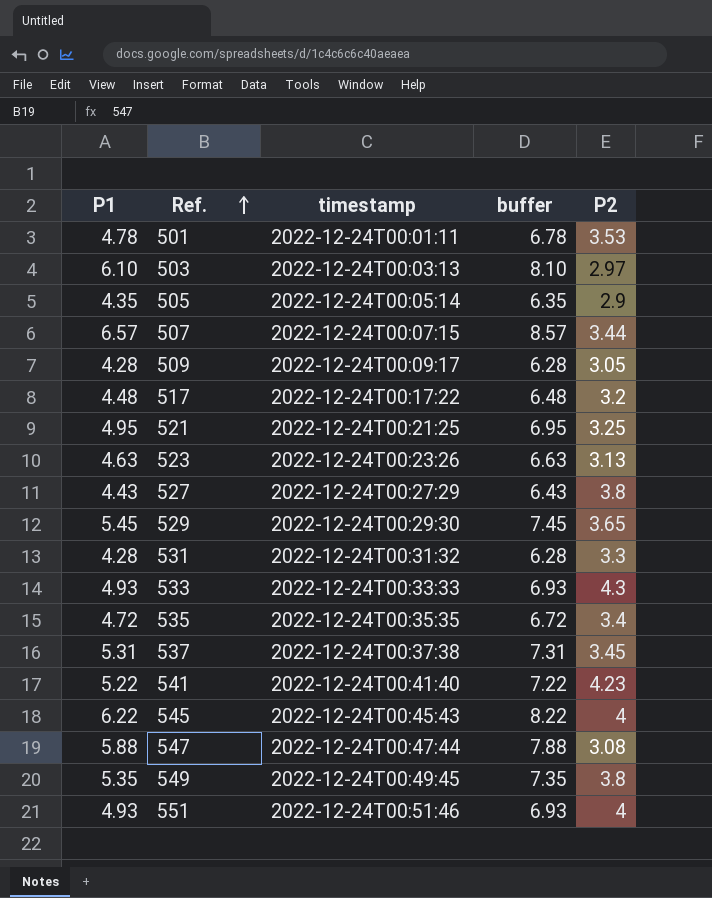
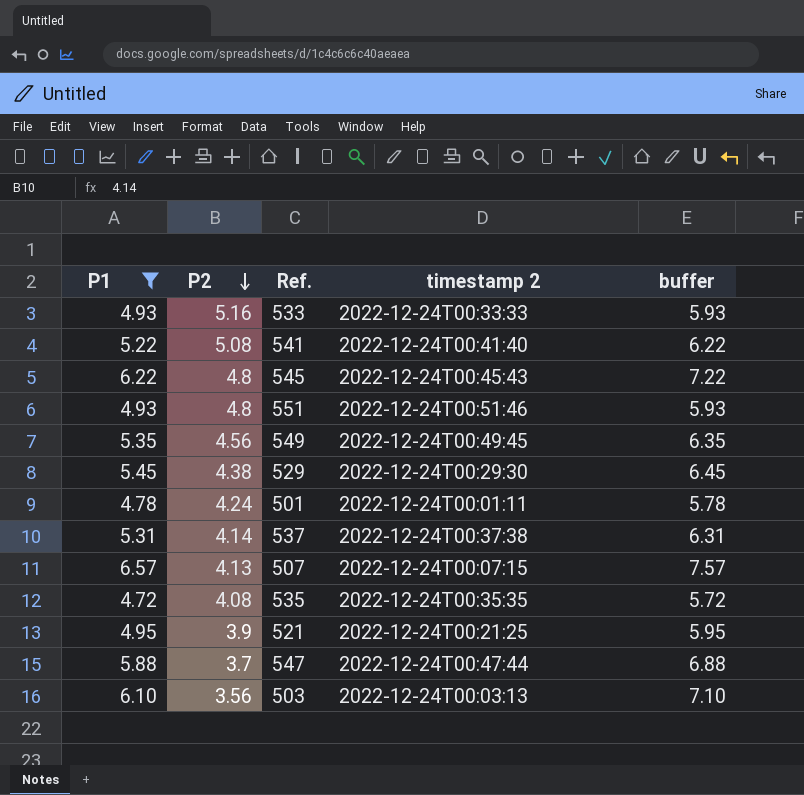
filter: none -> P1 >= 4.72
row order: Ref. ascending -> P2 descending
column P2 | position: 5 -> 2
column name: timestamp -> timestamp 2
column buffer | formula: [P1] + 2 -> [P1] + 1
533 | P2: 4.3 -> 5.16
541 | P2: 4.23 -> 5.08
545 | P2: 4 -> 4.8
551 | P2: 4 -> 4.8
549 | P2: 3.8 -> 4.56
529 | P2: 3.65 -> 4.38
501 | P2: 3.53 -> 4.24
537 | P2: 3.45 -> 4.14
507 | P2: 3.44 -> 4.13
535 | P2: 3.4 -> 4.08
521 | P2: 3.25 -> 3.9
547 | P2: 3.08 -> 3.7
503 | P2: 2.97 -> 3.56

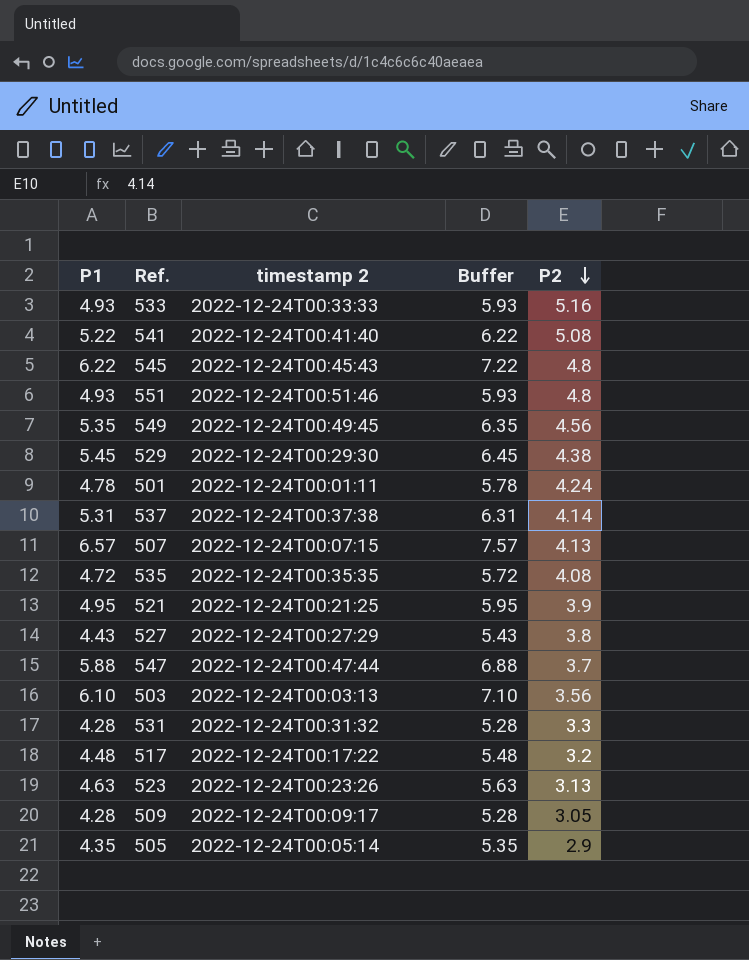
filter: P1 >= 4.72 -> none
column name: buffer -> Buffer
column P2 | position: 2 -> 5

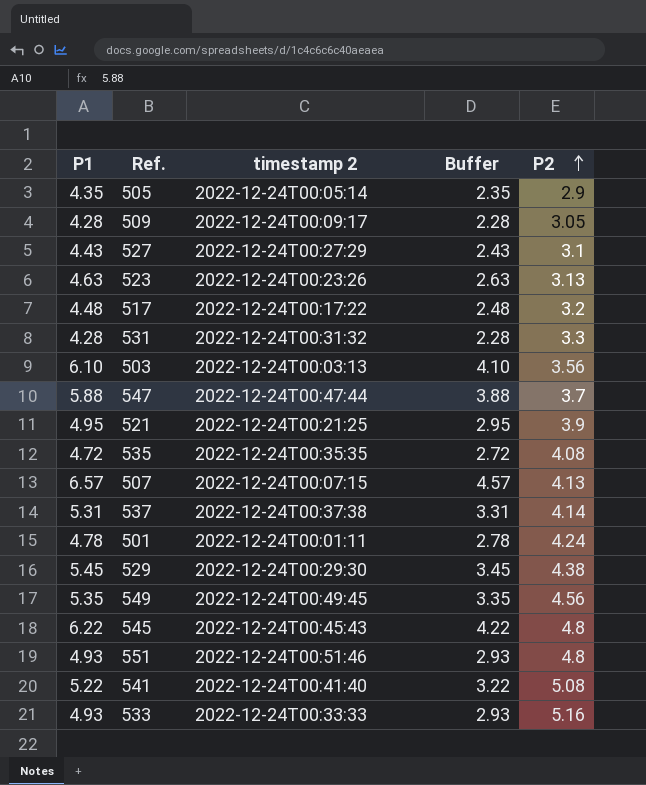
row order: P2 descending -> P2 ascending
column Buffer | formula: [P1] + 1 -> [P1] - 2
527 | P2: 3.8 -> 3.1

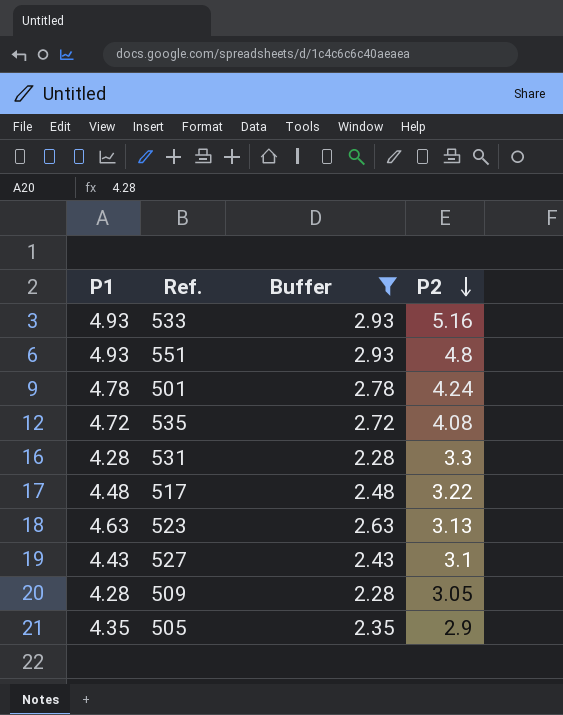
filter: none -> Buffer <= 2.93
row order: P2 ascending -> P2 descending
column timestamp 2 | position: 3 -> none
517 | P2: 3.2 -> 3.22

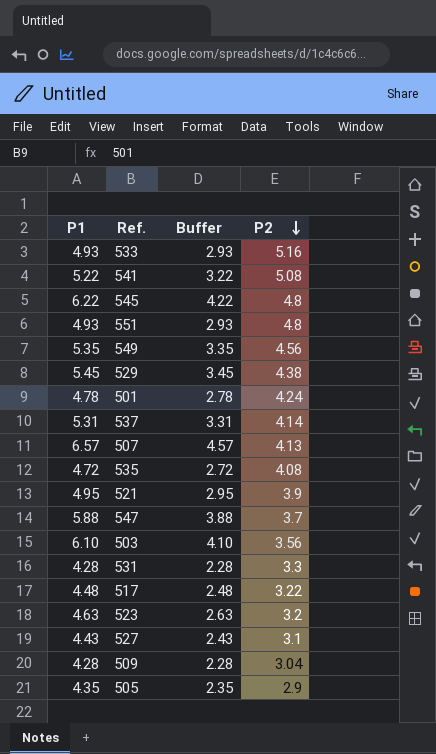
filter: Buffer <= 2.93 -> none
523 | P2: 3.13 -> 3.2
509 | P2: 3.05 -> 3.04

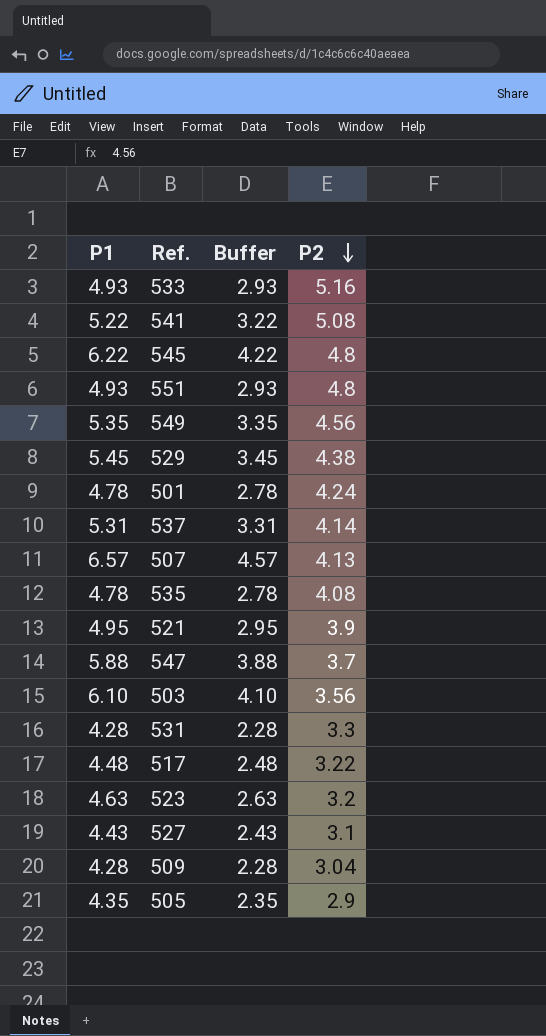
535 | P1: 4.72 -> 4.78
535 | Buffer: 2.72 -> 2.78

